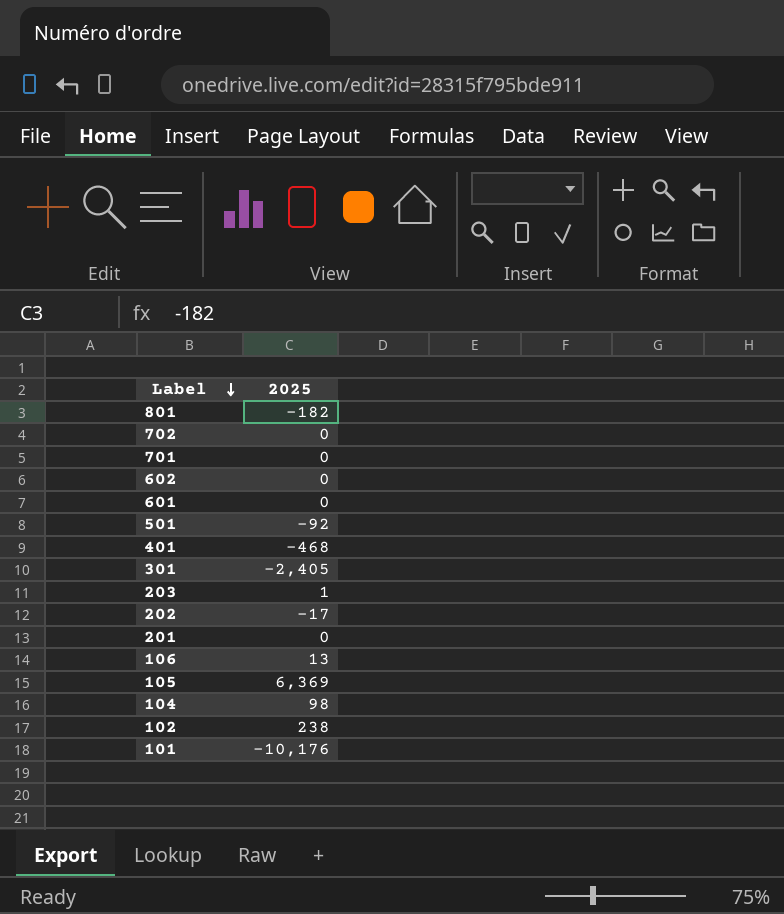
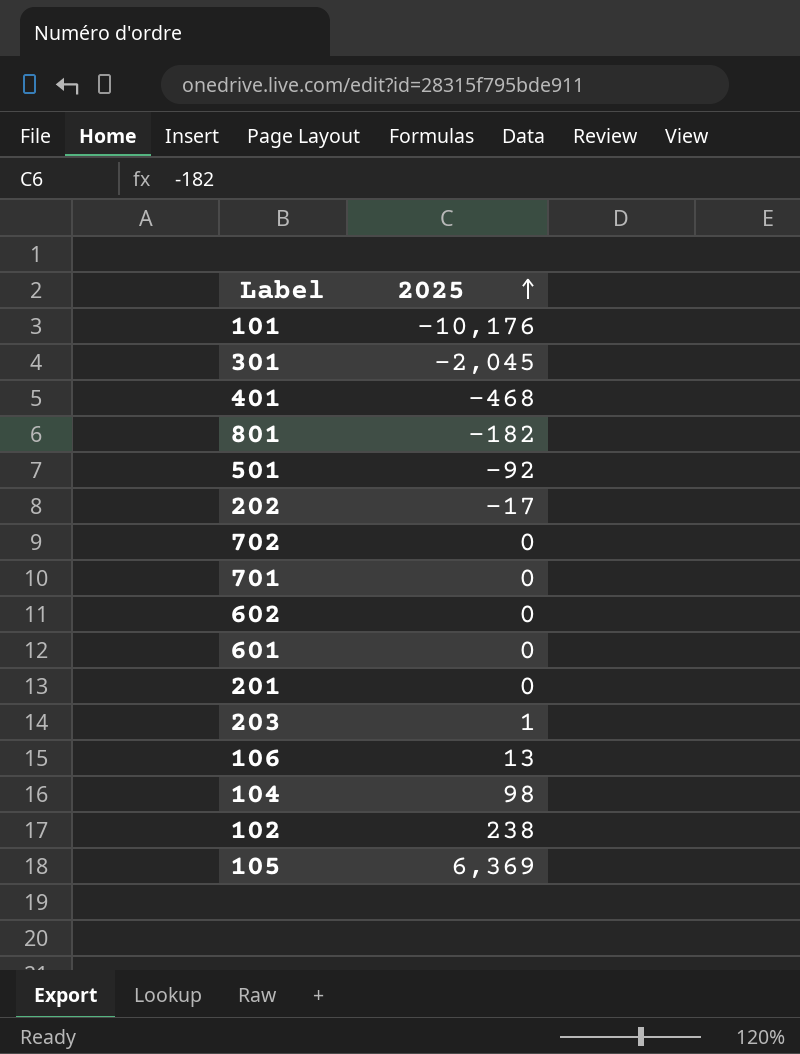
row order: Label descending -> 2025 ascending
301 | 2025: -2,405 -> -2,045

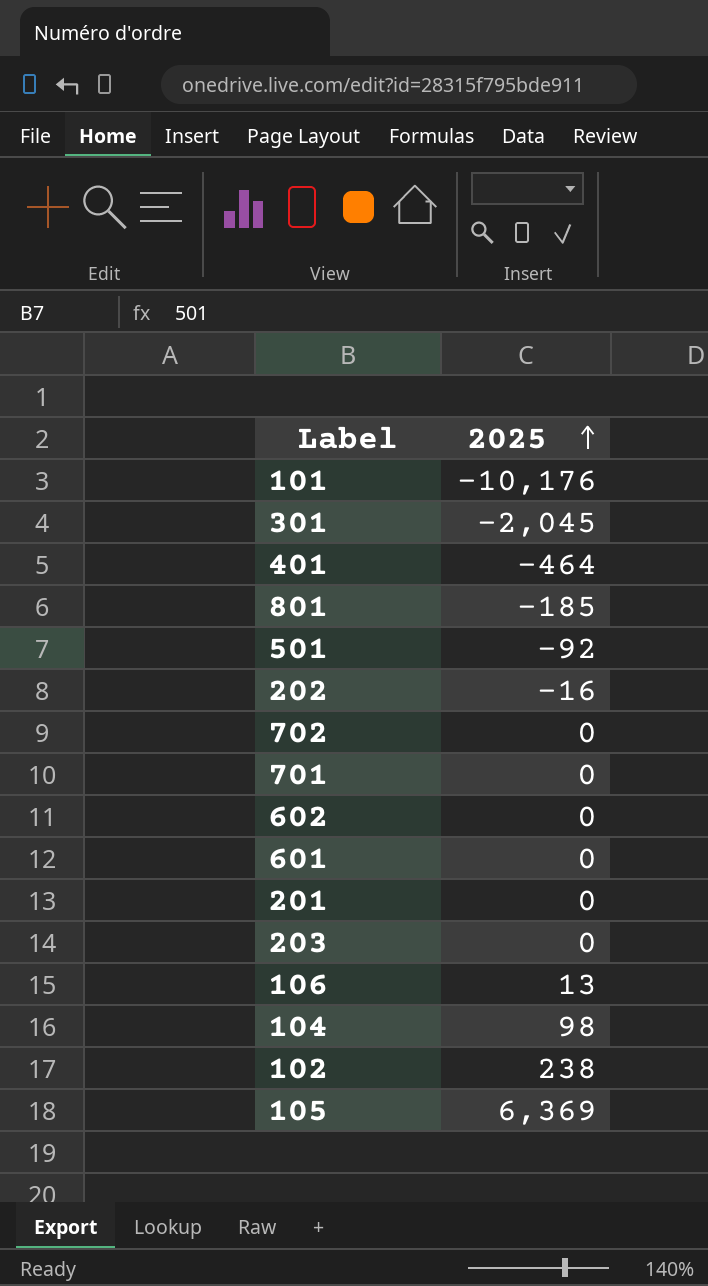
401 | 2025: -468 -> -464
801 | 2025: -182 -> -185
202 | 2025: -17 -> -16
203 | 2025: 1 -> 0

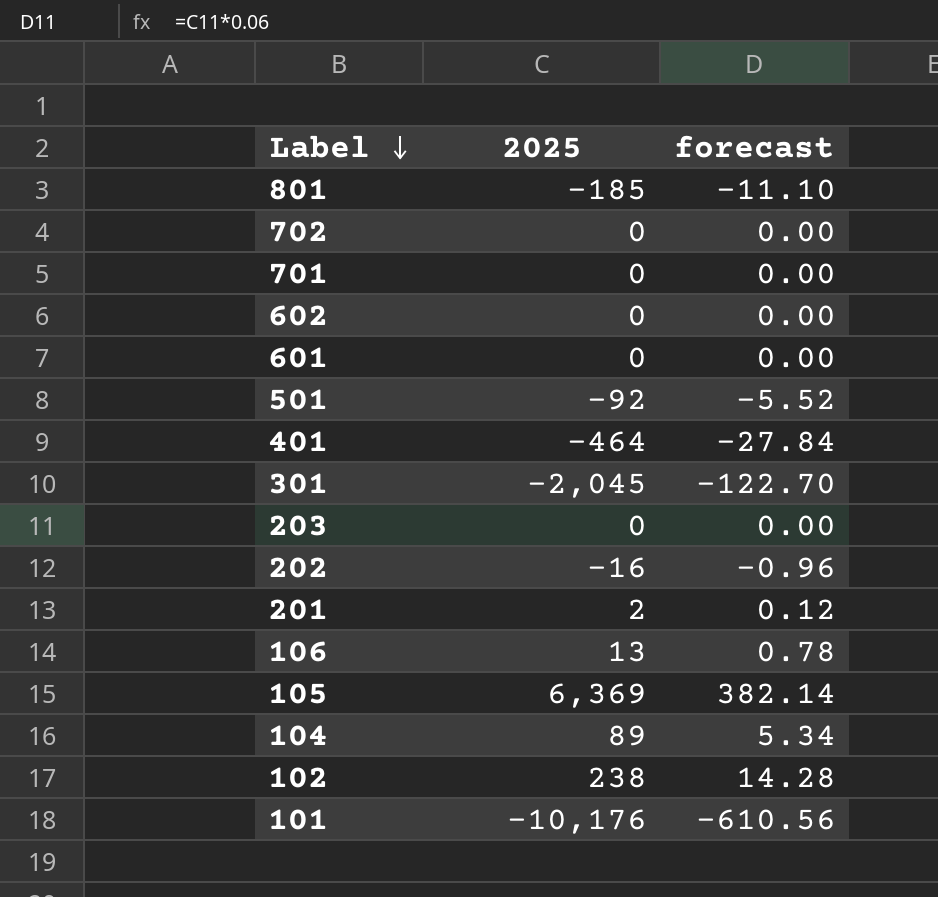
row order: 2025 ascending -> Label descending
column forecast | formula: none -> [2025] * 0.06
201 | 2025: 0 -> 2
104 | 2025: 98 -> 89

